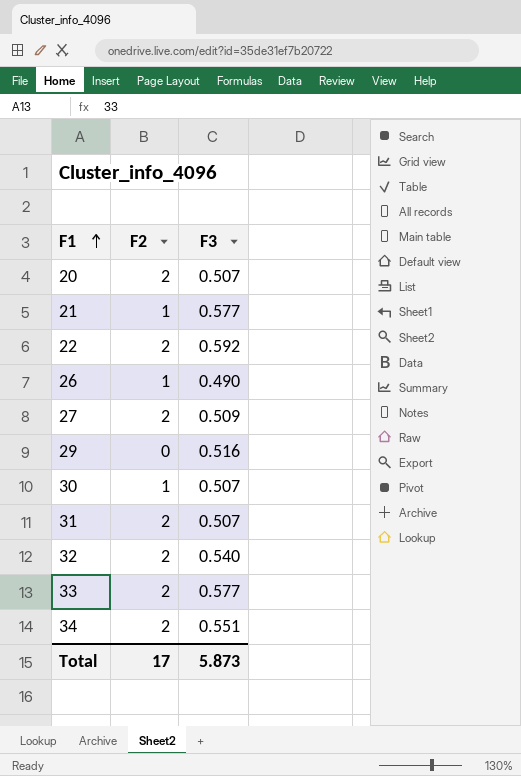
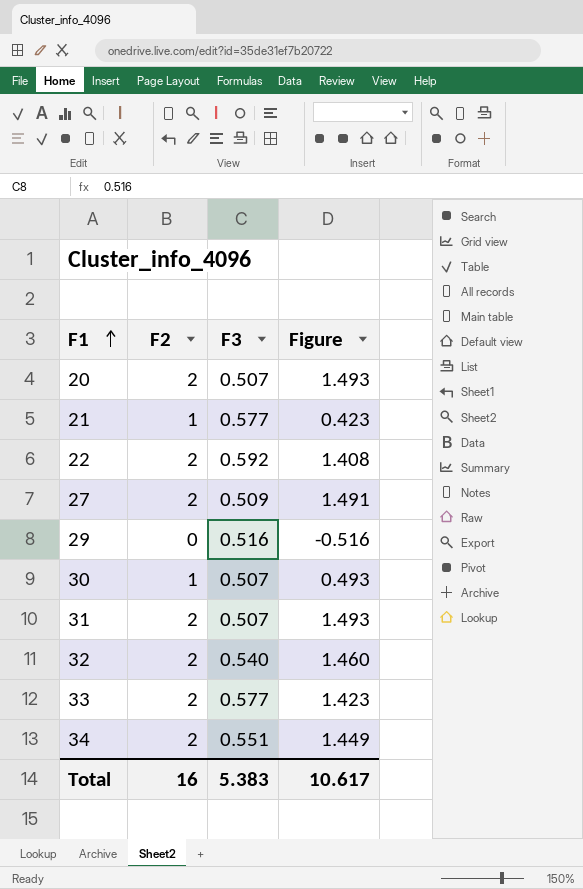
column Figure | formula: none -> [F2] - [F3]
row 26: 1 | 0.490 -> none
Total | F2: 17 -> 16
Total | F3: 5.873 -> 5.383

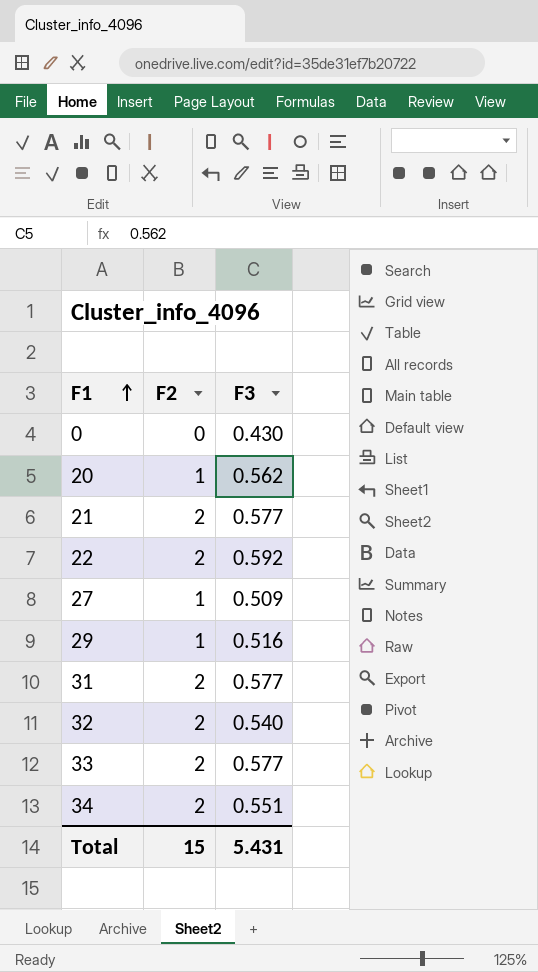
column Figure | formula: [F2] - [F3] -> none
row 30: 1 | 0.507 | 0.493 -> none
row 0: none -> 0 | 0.430
20 | F2: 2 -> 1
20 | F3: 0.507 -> 0.562
21 | F2: 1 -> 2
27 | F2: 2 -> 1
29 | F2: 0 -> 1
31 | F3: 0.507 -> 0.577
Total | F2: 16 -> 15
Total | F3: 5.383 -> 5.431

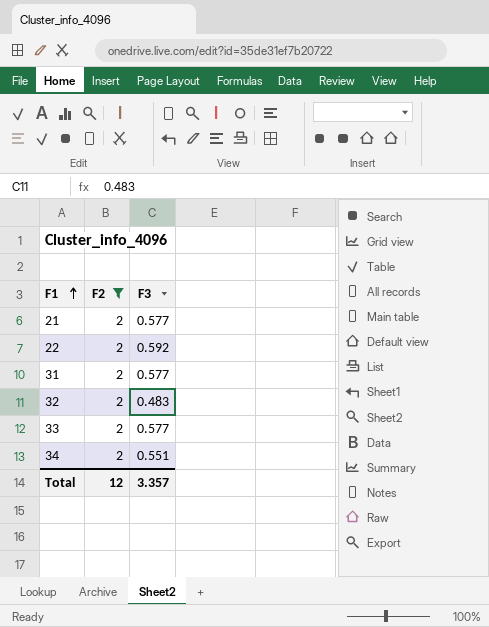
filter: none -> F2 = 2
32 | F3: 0.540 -> 0.483
Total | F2: 15 -> 12
Total | F3: 5.431 -> 3.357

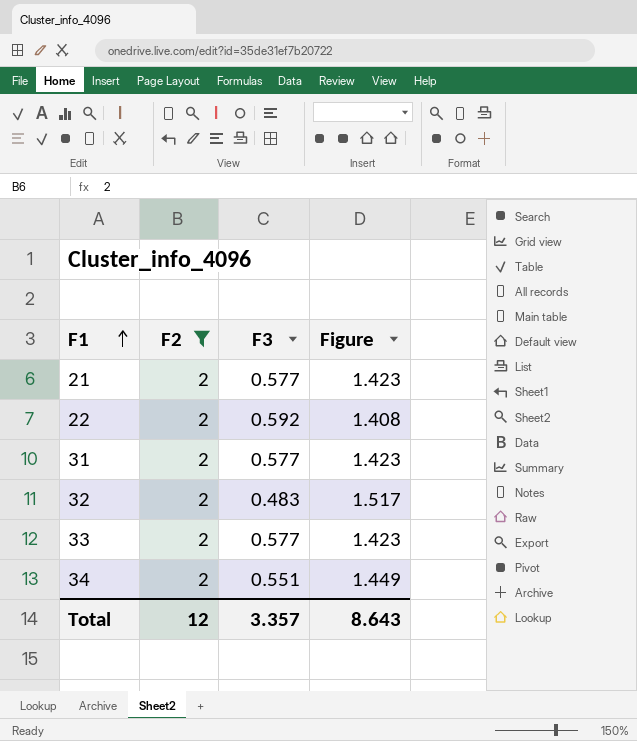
column Figure | formula: none -> [F2] - [F3]

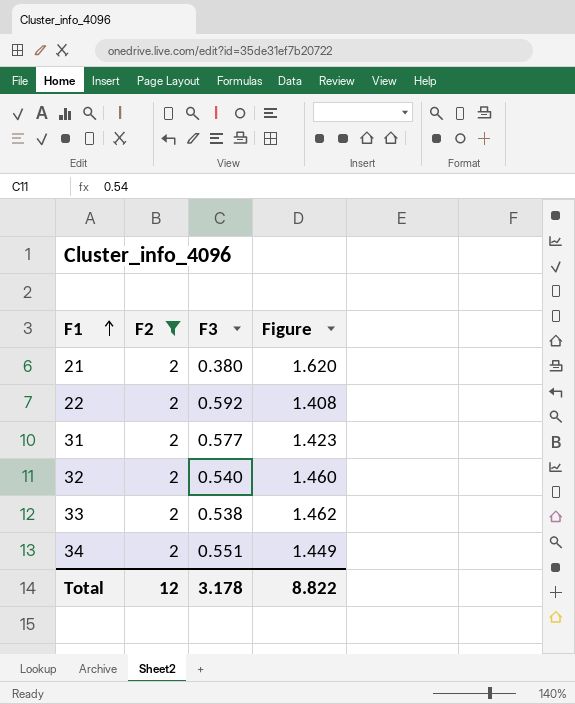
21 | F3: 0.577 -> 0.380
21 | Figure: 1.423 -> 1.620
32 | F3: 0.483 -> 0.540
32 | Figure: 1.517 -> 1.460
33 | F3: 0.577 -> 0.538
33 | Figure: 1.423 -> 1.462
Total | F3: 3.357 -> 3.178
Total | Figure: 8.643 -> 8.822

